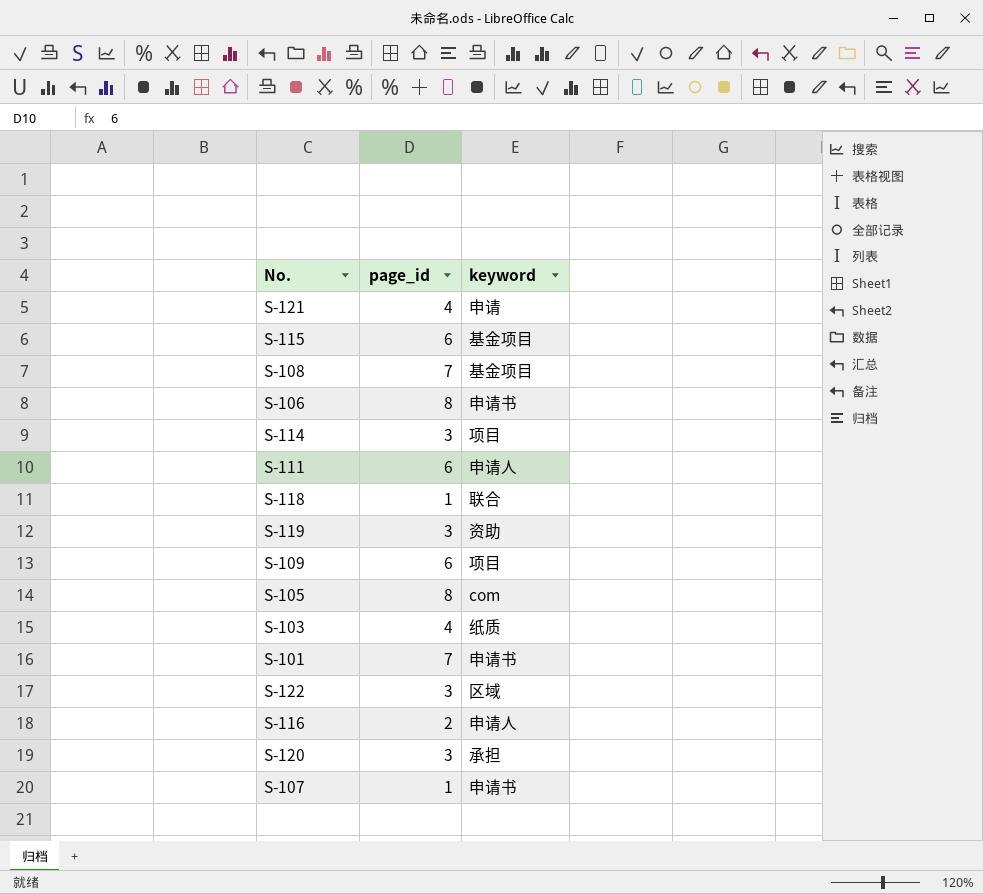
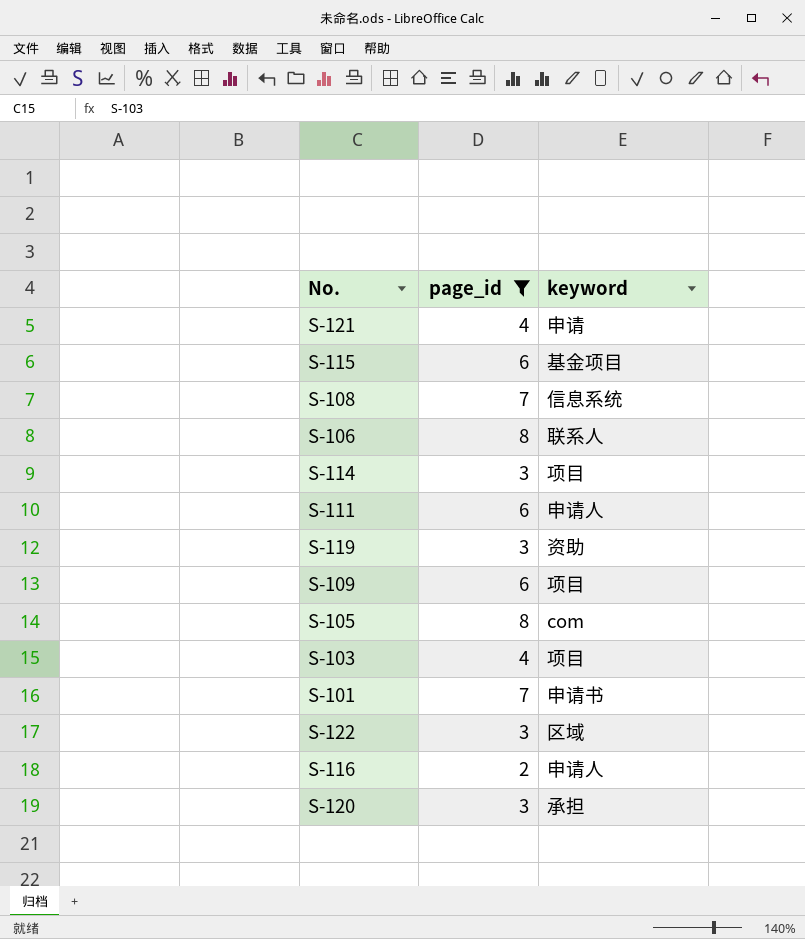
filter: none -> page_id != 1
S-108 | keyword: 基金项目 -> 信息系统
S-106 | keyword: 申请书 -> 联系人
S-103 | keyword: 纸质 -> 项目

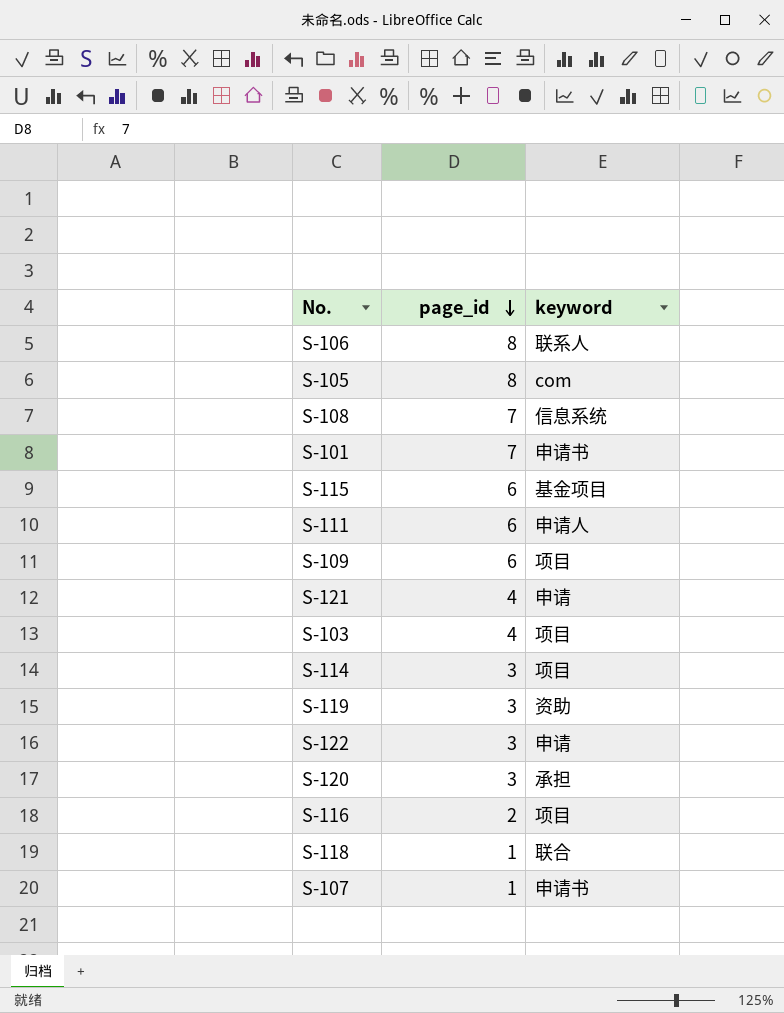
filter: page_id != 1 -> none
row order: none -> page_id descending
S-122 | keyword: 区域 -> 申请
S-116 | keyword: 申请人 -> 项目

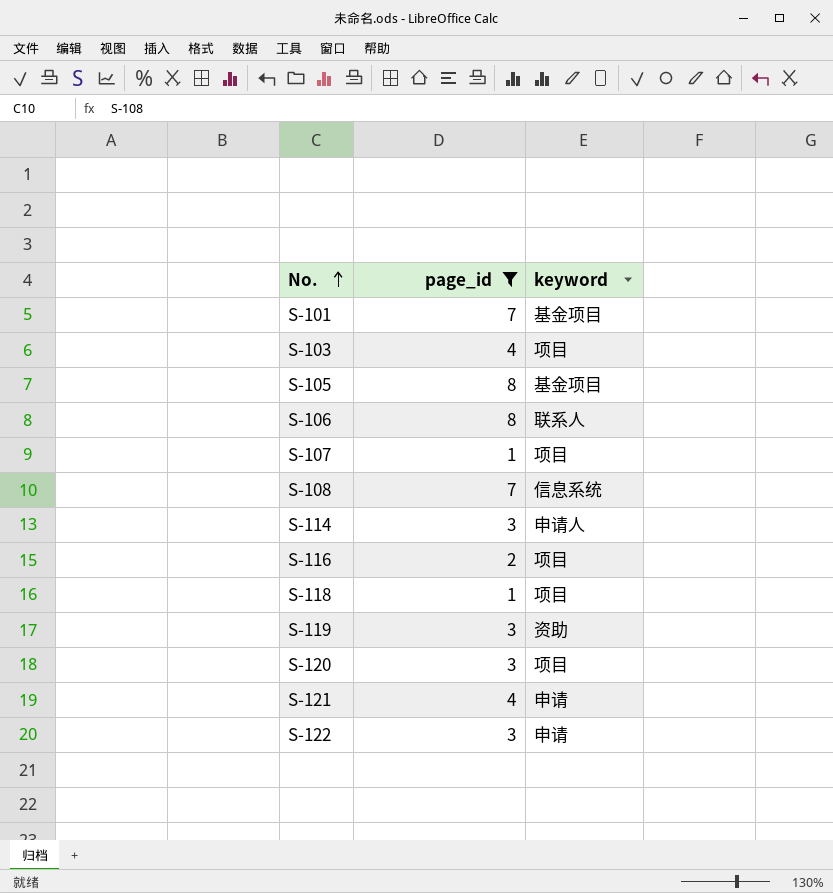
filter: none -> page_id != 6
row order: page_id descending -> No. ascending
S-101 | keyword: 申请书 -> 基金项目
S-105 | keyword: com -> 基金项目
S-107 | keyword: 申请书 -> 项目
S-114 | keyword: 项目 -> 申请人
S-118 | keyword: 联合 -> 项目
S-120 | keyword: 承担 -> 项目

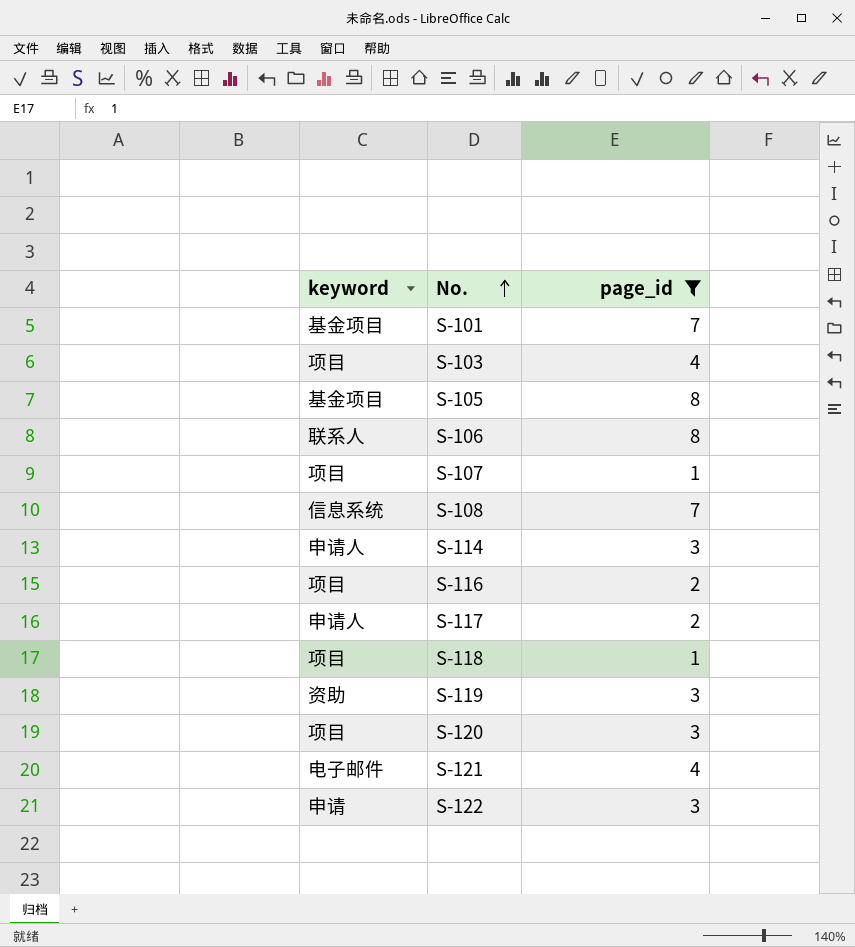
column keyword | position: 3 -> 1
row S-117: none -> 申请人 | 2
S-121 | keyword: 申请 -> 电子邮件

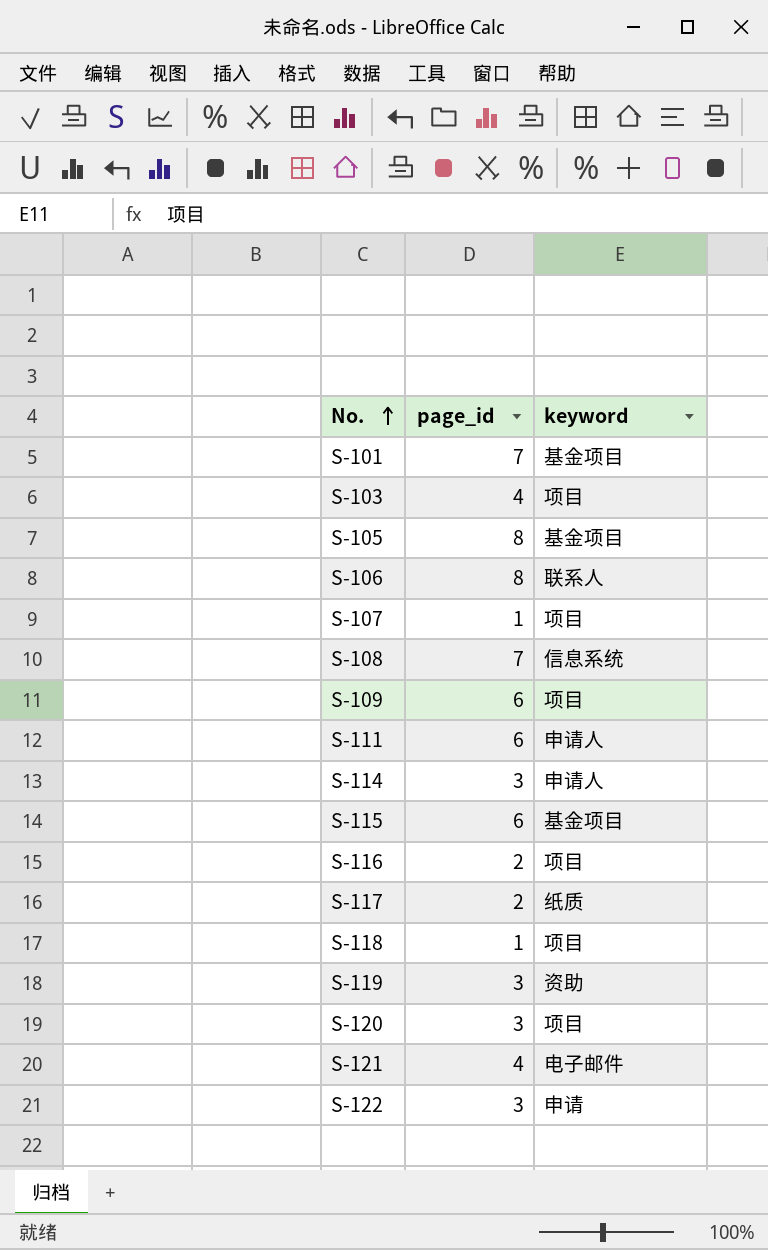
filter: page_id != 6 -> none
column keyword | position: 1 -> 3
S-117 | keyword: 申请人 -> 纸质

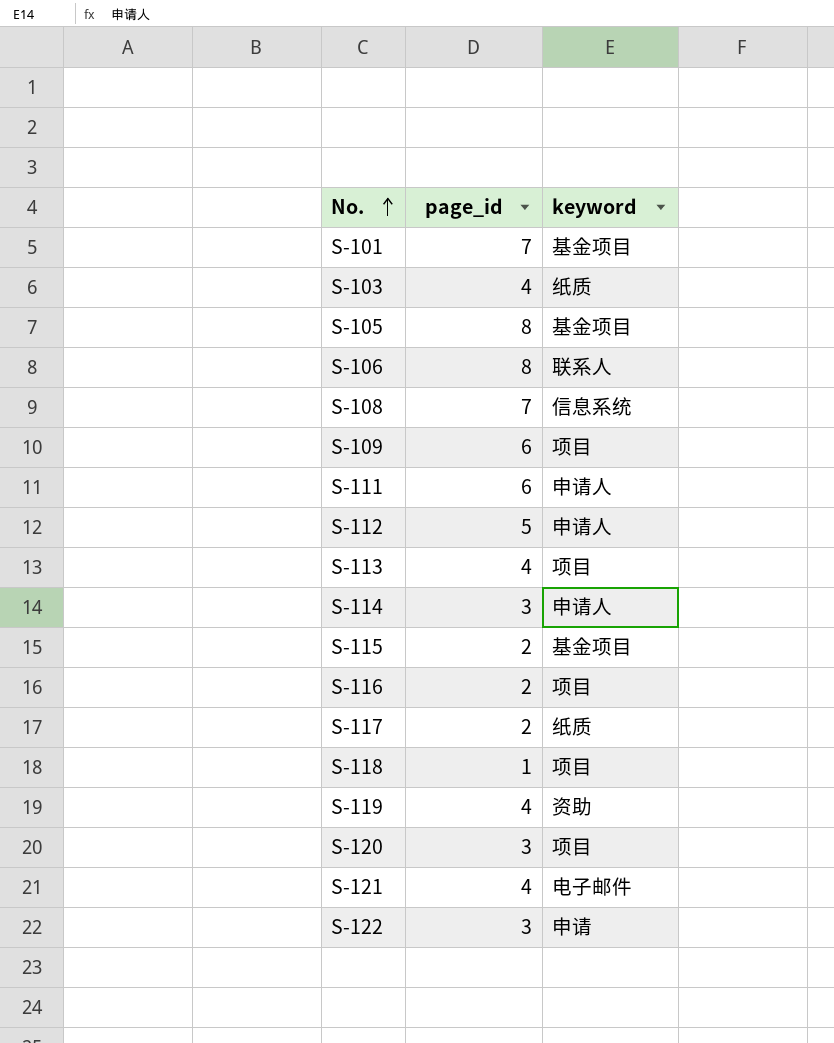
row S-107: 1 | 项目 -> none
S-103 | keyword: 项目 -> 纸质
row S-112: none -> 5 | 申请人
row S-113: none -> 4 | 项目
S-115 | page_id: 6 -> 2
S-119 | page_id: 3 -> 4

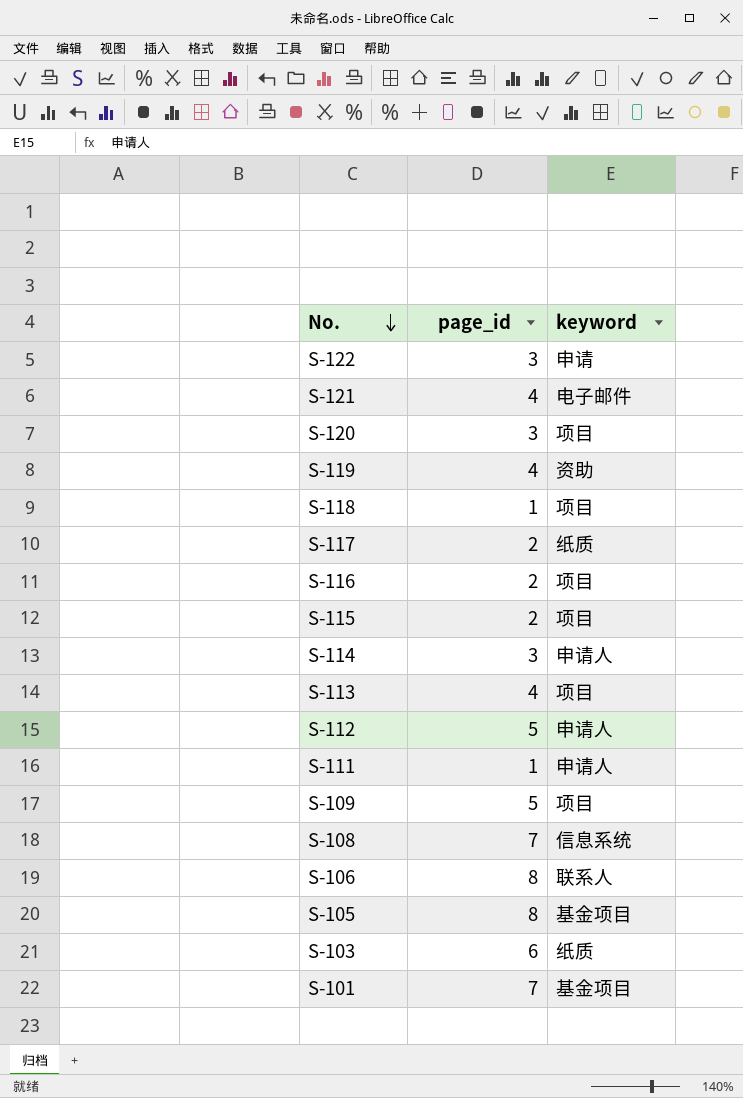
row order: No. ascending -> No. descending
S-115 | keyword: 基金项目 -> 项目
S-111 | page_id: 6 -> 1
S-109 | page_id: 6 -> 5
S-103 | page_id: 4 -> 6

